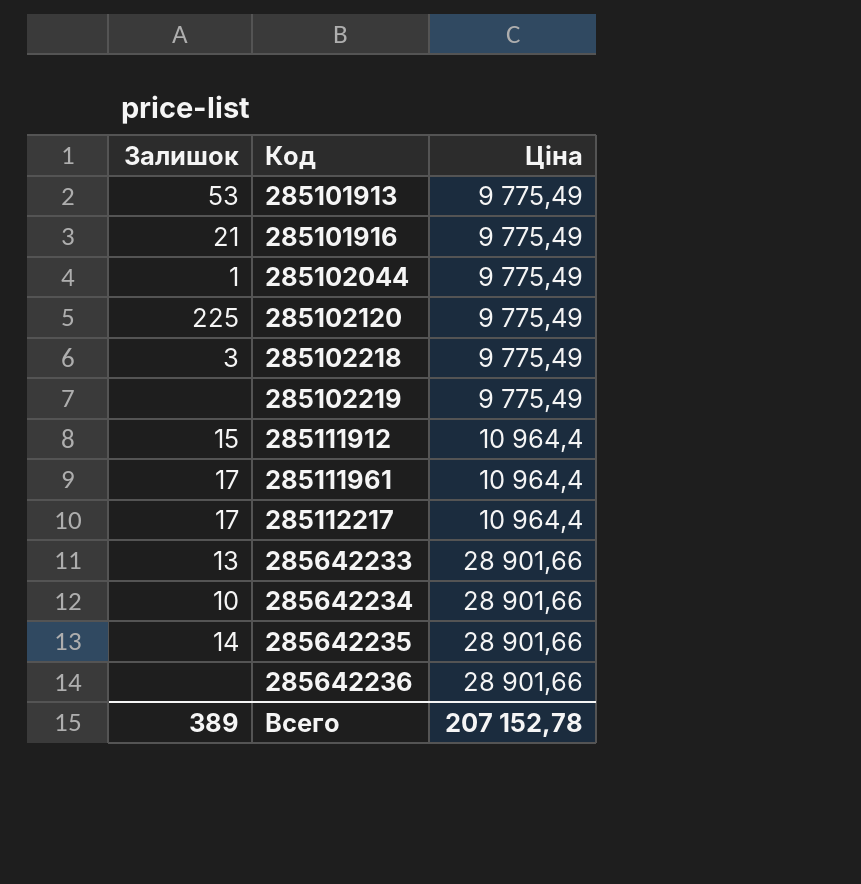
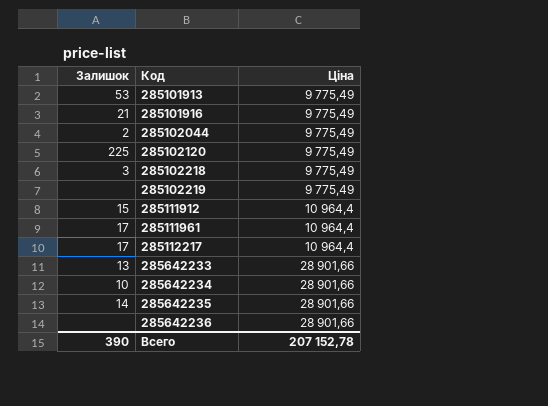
285102044 | Залишок: 1 -> 2
Всего | Залишок: 389 -> 390

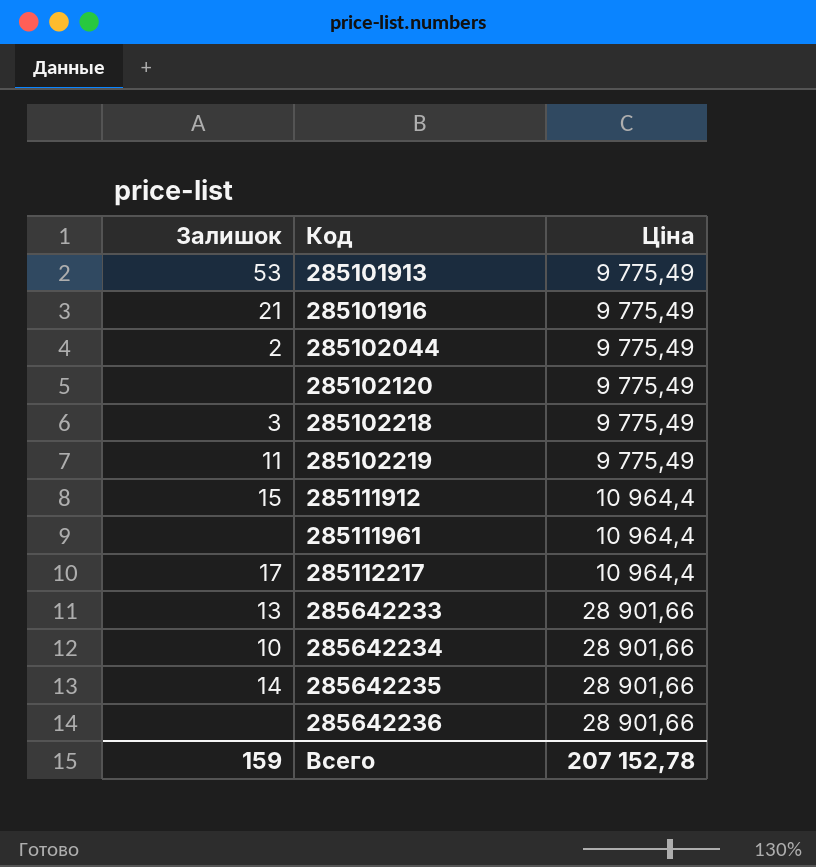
285102120 | Залишок: 225 -> none
285102219 | Залишок: none -> 11
285111961 | Залишок: 17 -> none
Всего | Залишок: 390 -> 159

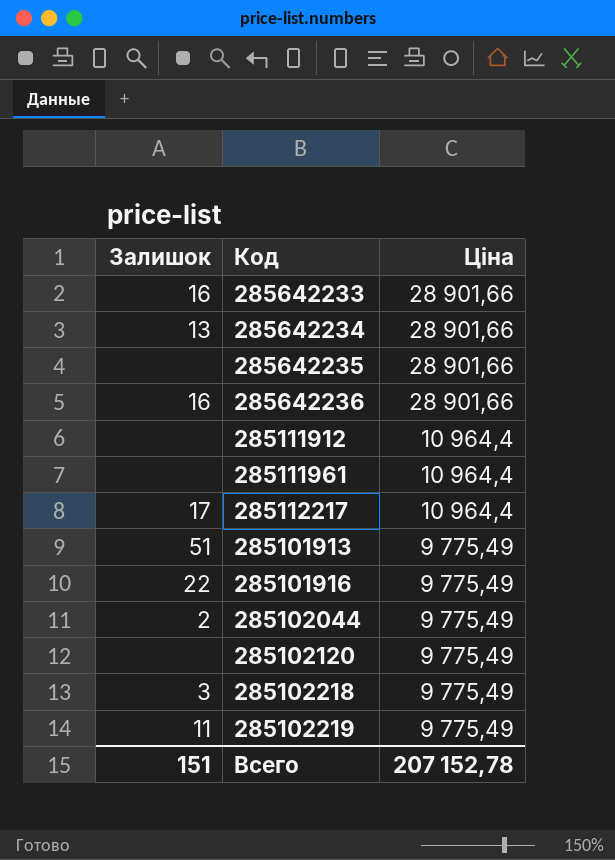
row order: Код ascending -> Ціна descending
285642233 | Залишок: 13 -> 16
285642234 | Залишок: 10 -> 13
285642235 | Залишок: 14 -> none
285642236 | Залишок: none -> 16
285111912 | Залишок: 15 -> none
285101913 | Залишок: 53 -> 51
285101916 | Залишок: 21 -> 22
Всего | Залишок: 159 -> 151

